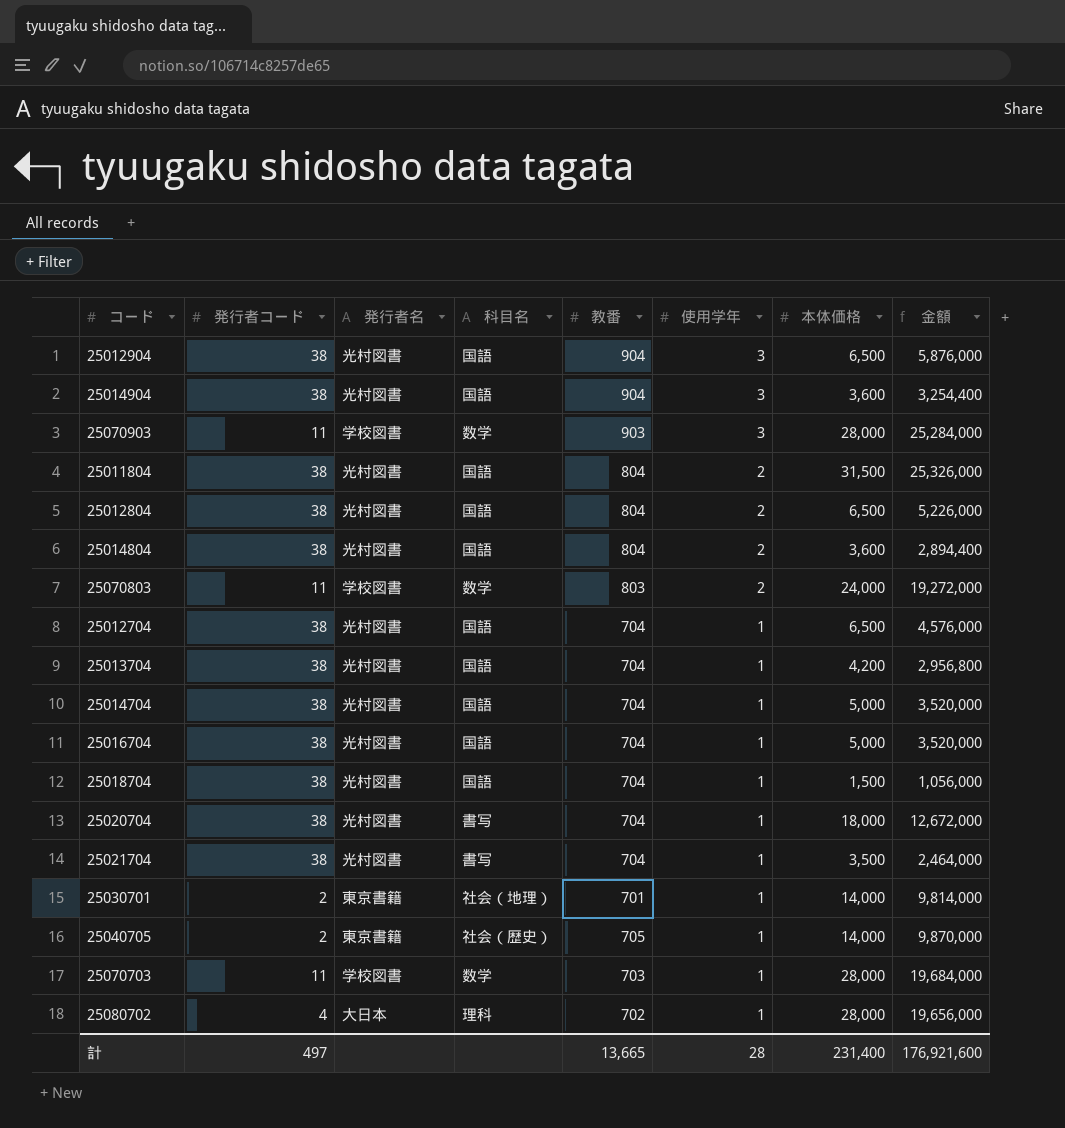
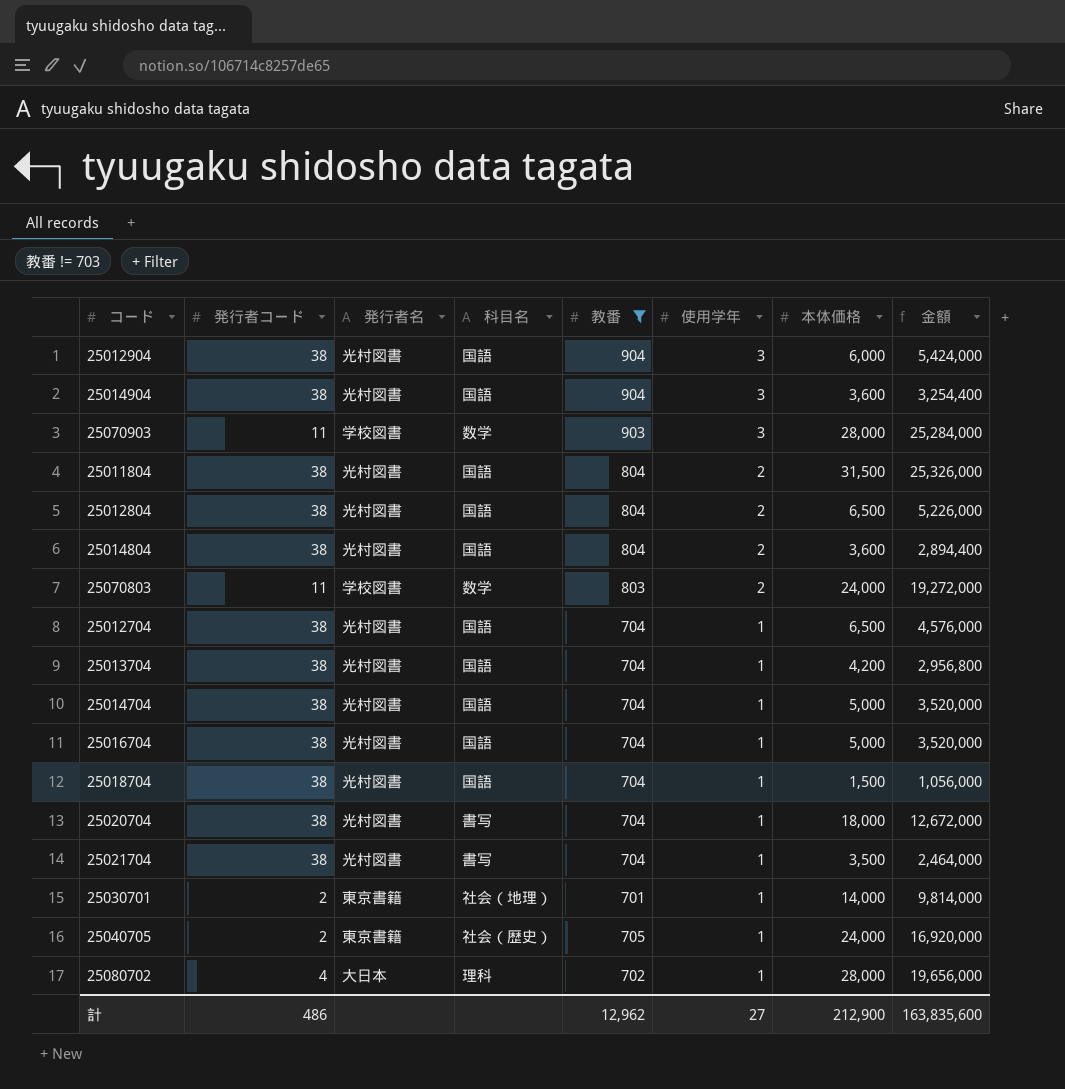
filter: none -> 教番 != 703
25012904 | 本体価格: 6,500 -> 6,000
25012904 | 金額: 5,876,000 -> 5,424,000
25040705 | 本体価格: 14,000 -> 24,000
25040705 | 金額: 9,870,000 -> 16,920,000
計 | 発行者コード: 497 -> 486
計 | 教番: 13,665 -> 12,962
計 | 使用学年: 28 -> 27
計 | 本体価格: 231,400 -> 212,900
計 | 金額: 176,921,600 -> 163,835,600

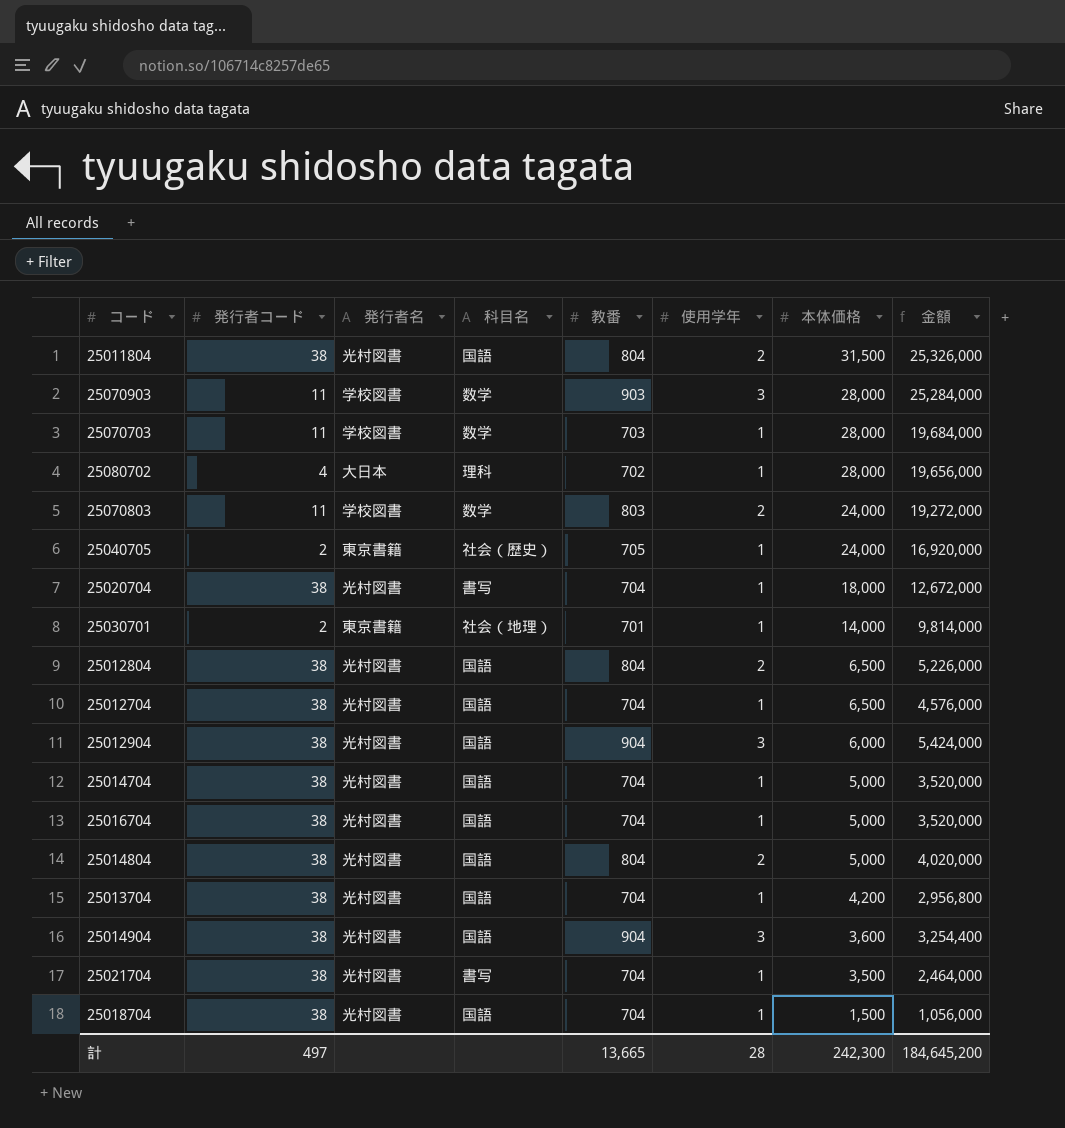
filter: 教番 != 703 -> none
row order: 使用学年 descending -> 本体価格 descending
25014804 | 本体価格: 3,600 -> 5,000
25014804 | 金額: 2,894,400 -> 4,020,000
計 | 発行者コード: 486 -> 497
計 | 教番: 12,962 -> 13,665
計 | 使用学年: 27 -> 28
計 | 本体価格: 212,900 -> 242,300
計 | 金額: 163,835,600 -> 184,645,200

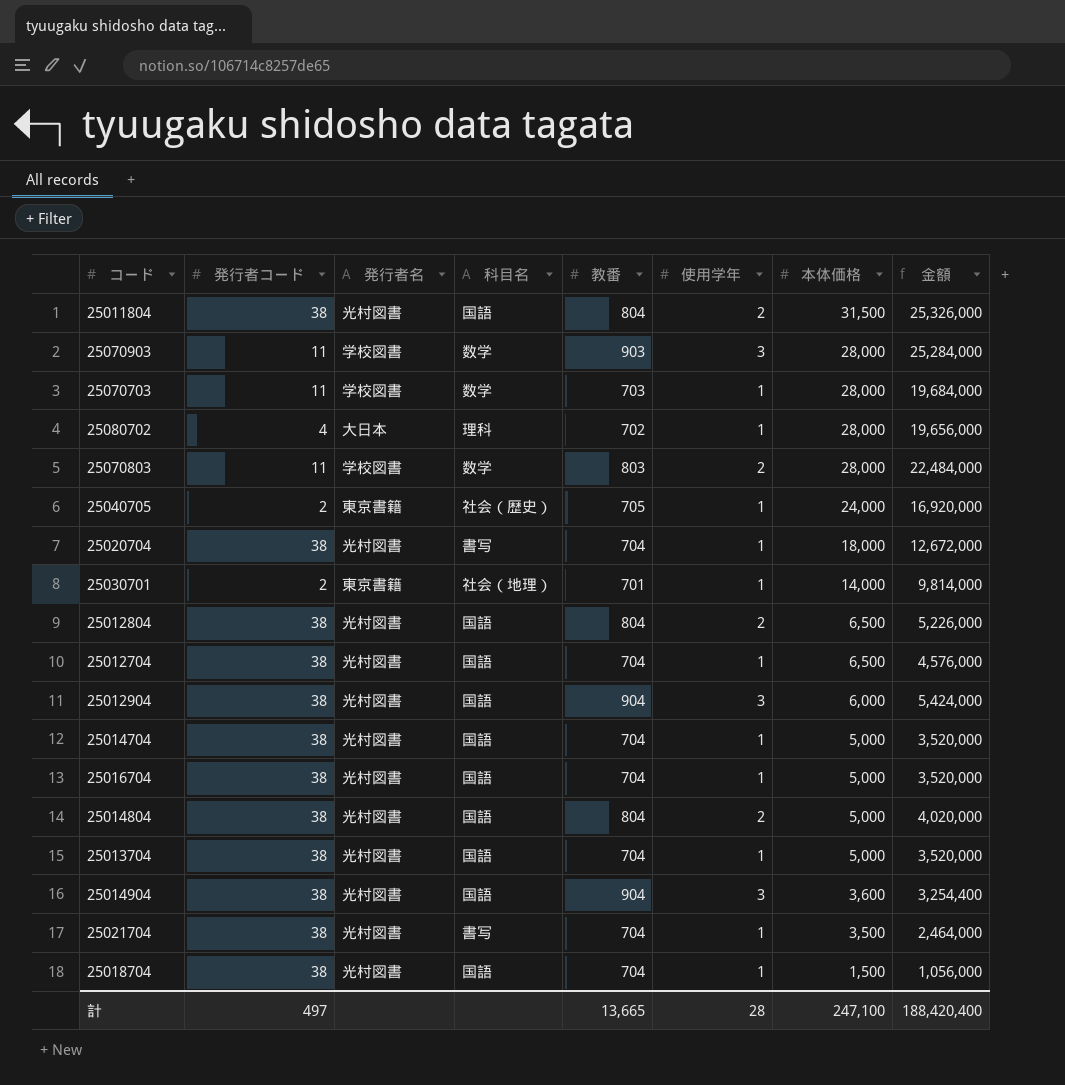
25070803 | 本体価格: 24,000 -> 28,000
25070803 | 金額: 19,272,000 -> 22,484,000
25013704 | 本体価格: 4,200 -> 5,000
25013704 | 金額: 2,956,800 -> 3,520,000
計 | 本体価格: 242,300 -> 247,100
計 | 金額: 184,645,200 -> 188,420,400

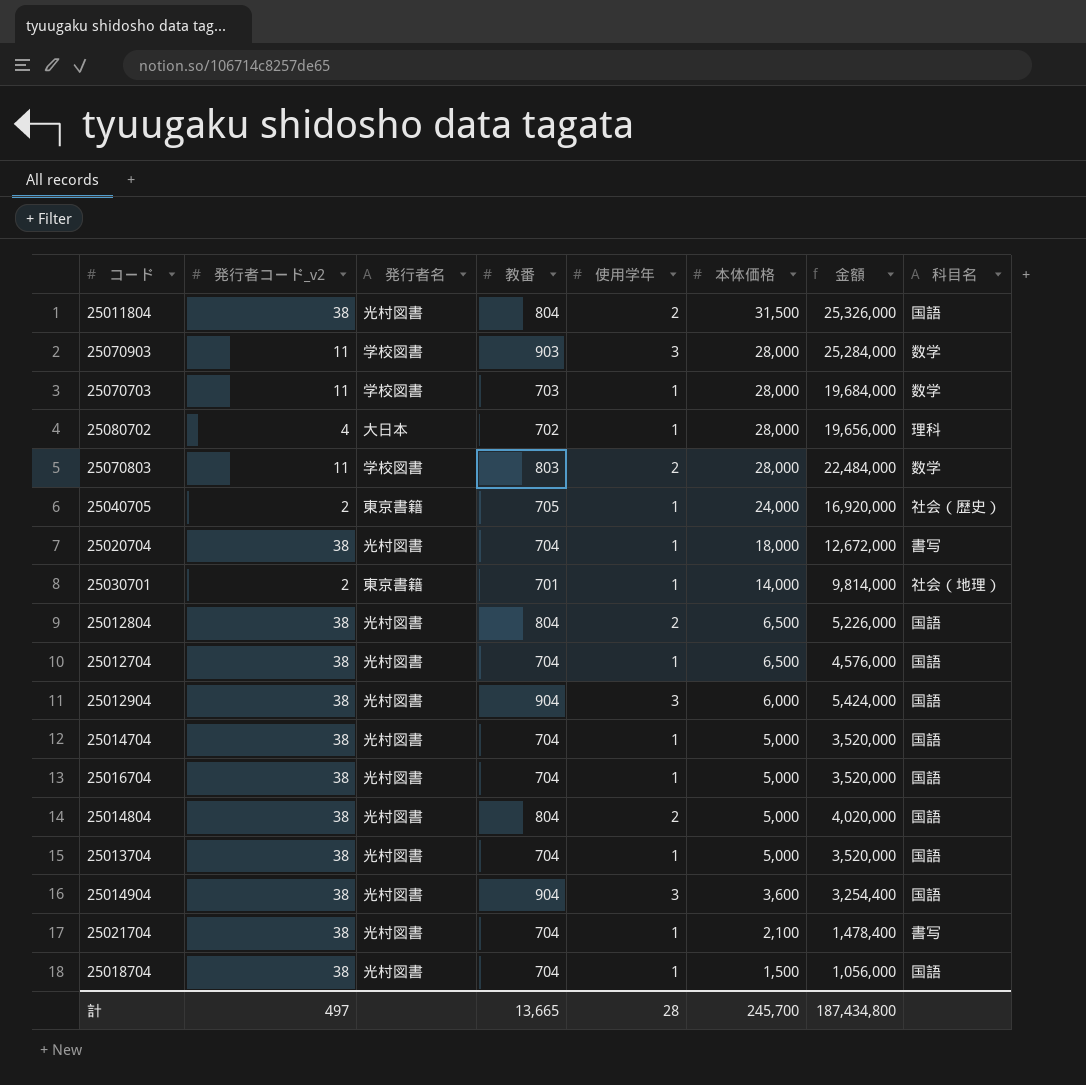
column name: 発行者コード -> 発行者コード_v2
column 科目名 | position: 4 -> 8
25021704 | 本体価格: 3,500 -> 2,100
25021704 | 金額: 2,464,000 -> 1,478,400
計 | 本体価格: 247,100 -> 245,700
計 | 金額: 188,420,400 -> 187,434,800

